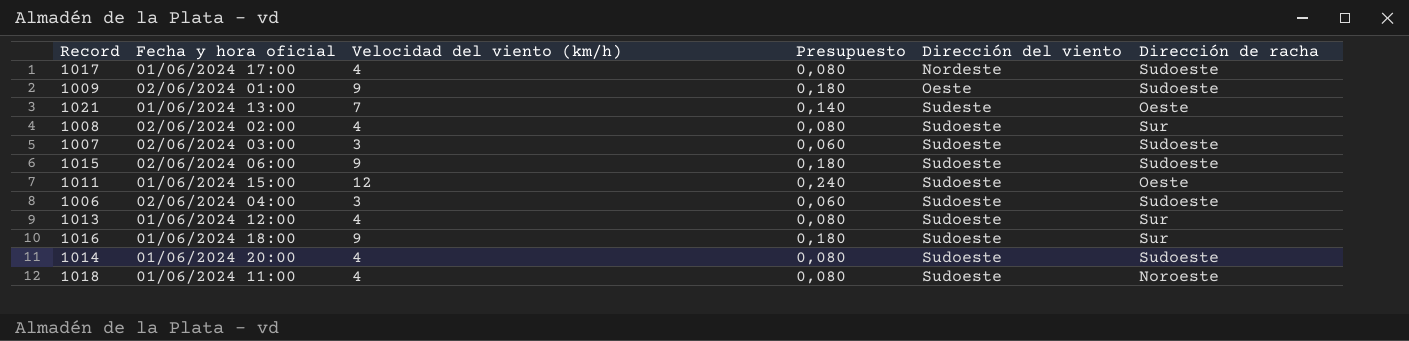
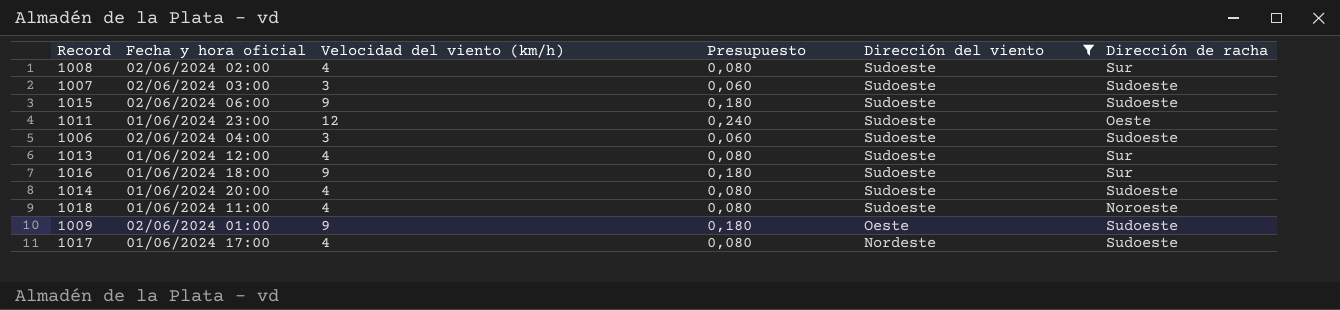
filter: none -> Dirección del viento != Sudeste
row order: Dirección del viento ascending -> Dirección del viento descending
1011 | Fecha y hora oficial: 01/06/2024 15:00 -> 01/06/2024 23:00

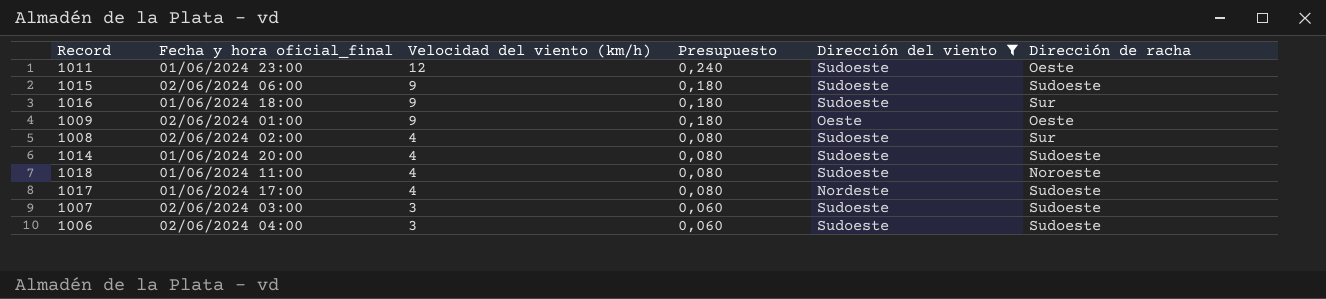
row order: Dirección del viento descending -> Velocidad del viento (km/h) descending
column name: Fecha y hora oficial -> Fecha y hora oficial_final
row 1013: 01/06/2024 12:00 | 4 | 0,080 | Sudoeste | Sur -> none
1009 | Dirección de racha: Sudoeste -> Oeste

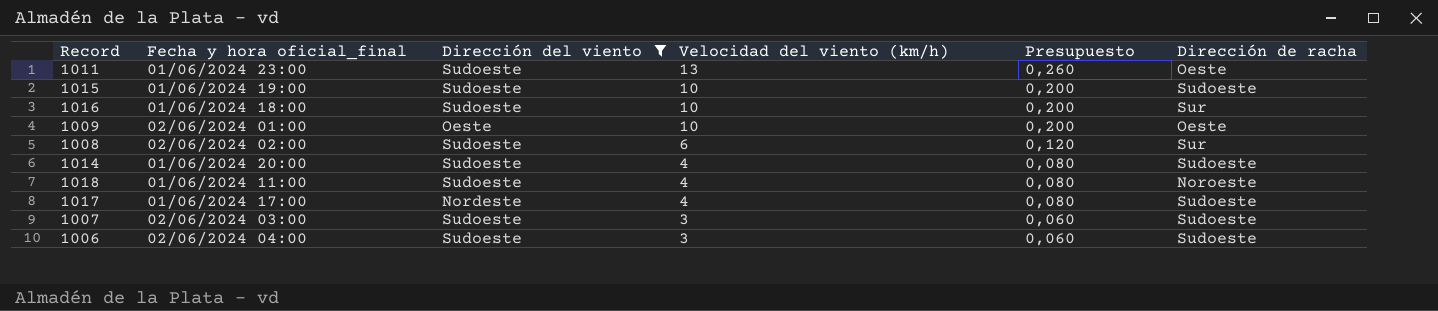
column Dirección del viento | position: 5 -> 3
1011 | Velocidad del viento (km/h): 12 -> 13
1011 | Presupuesto: 0,240 -> 0,260
1015 | Fecha y hora oficial_final: 02/06/2024 06:00 -> 01/06/2024 19:00
1015 | Velocidad del viento (km/h): 9 -> 10
1015 | Presupuesto: 0,180 -> 0,200
1016 | Velocidad del viento (km/h): 9 -> 10
1016 | Presupuesto: 0,180 -> 0,200
1009 | Velocidad del viento (km/h): 9 -> 10
1009 | Presupuesto: 0,180 -> 0,200
1008 | Velocidad del viento (km/h): 4 -> 6
1008 | Presupuesto: 0,080 -> 0,120

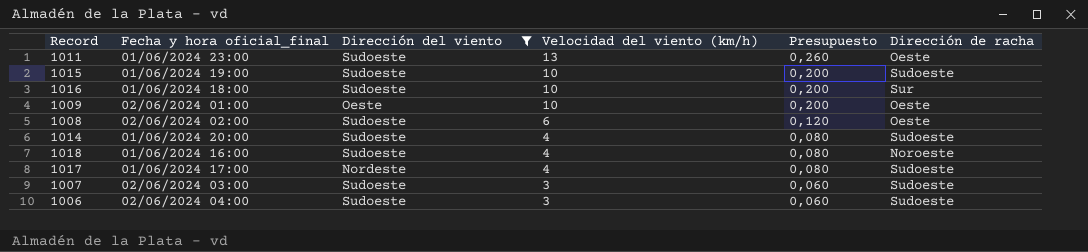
1008 | Dirección de racha: Sur -> Oeste
1018 | Fecha y hora oficial_final: 01/06/2024 11:00 -> 01/06/2024 16:00

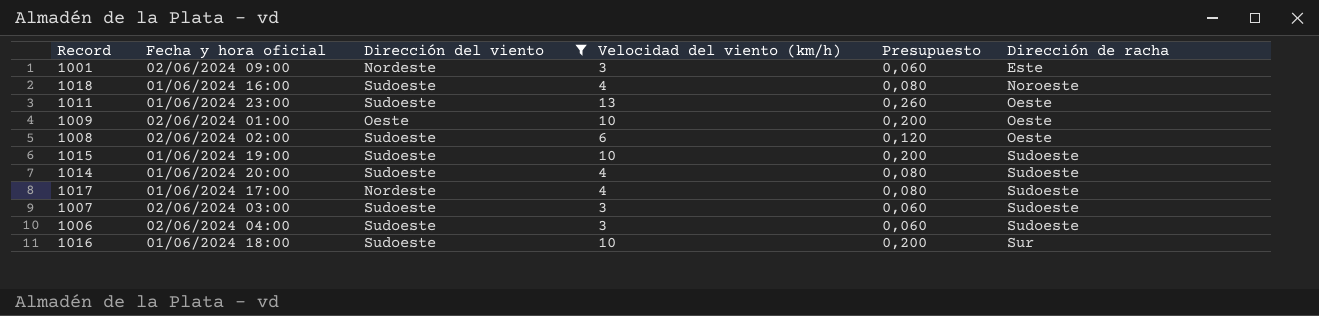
row order: Velocidad del viento (km/h) descending -> Dirección de racha ascending
column name: Fecha y hora oficial_final -> Fecha y hora oficial
row 1001: none -> 02/06/2024 09:00 | Nordeste | 3 | 0,060 | Este

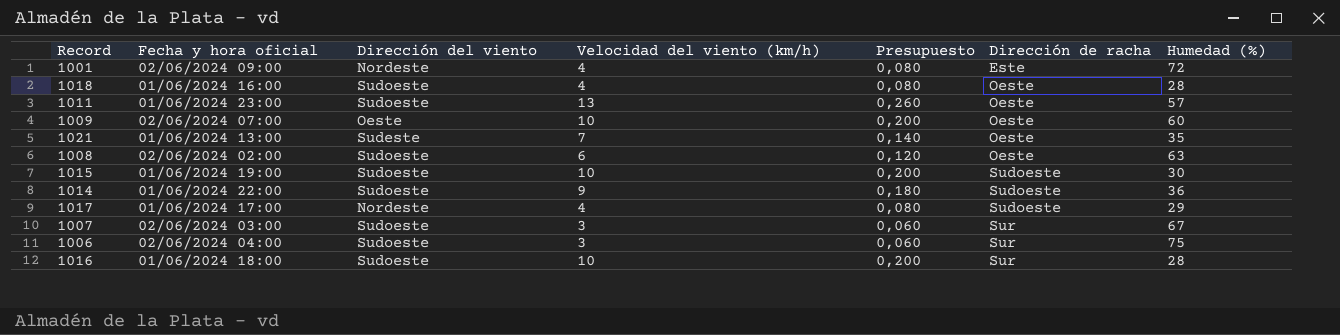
filter: Dirección del viento != Sudeste -> none
column Humedad (%) | position: none -> 7
1001 | Velocidad del viento (km/h): 3 -> 4
1001 | Presupuesto: 0,060 -> 0,080
1018 | Dirección de racha: Noroeste -> Oeste
1009 | Fecha y hora oficial: 02/06/2024 01:00 -> 02/06/2024 07:00
1014 | Fecha y hora oficial: 01/06/2024 20:00 -> 01/06/2024 22:00
1014 | Velocidad del viento (km/h): 4 -> 9
1014 | Presupuesto: 0,080 -> 0,180
1007 | Dirección de racha: Sudoeste -> Sur
1006 | Dirección de racha: Sudoeste -> Sur

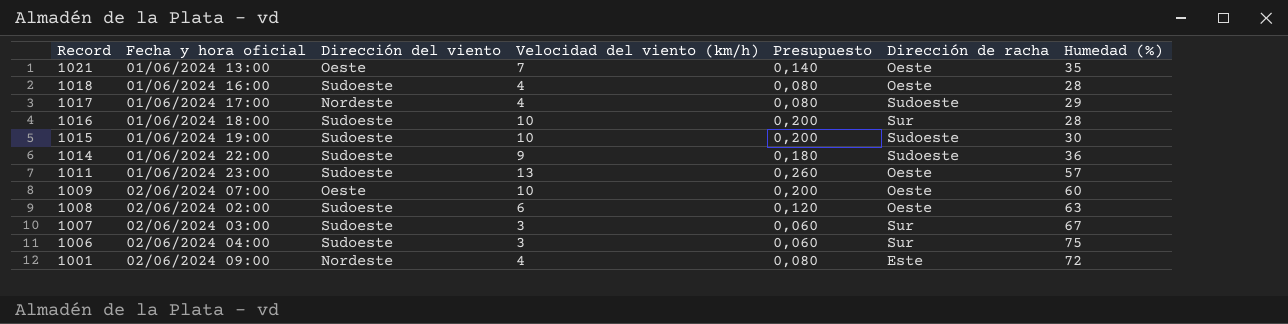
row order: Dirección de racha ascending -> Record descending
1021 | Dirección del viento: Sudeste -> Oeste

